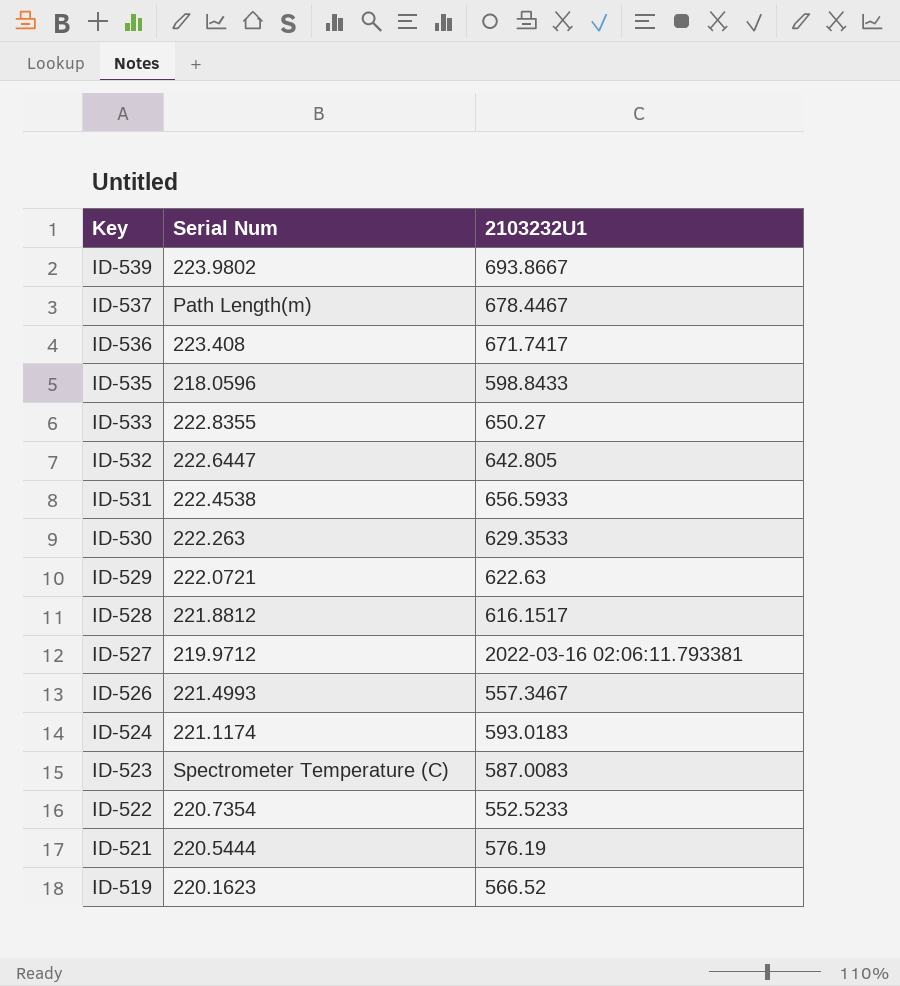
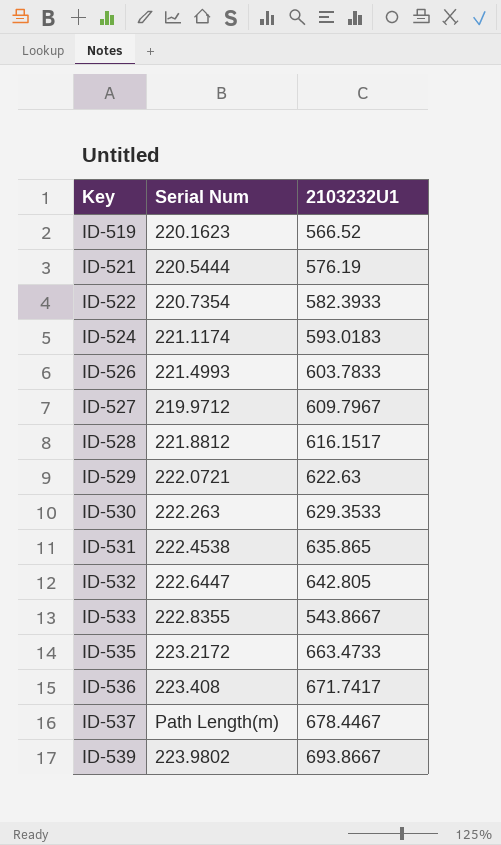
row order: Key descending -> Key ascending
row ID-523: Spectrometer Temperature (C) | 587.0083 -> none
ID-522 | 2103232U1: 552.5233 -> 582.3933
ID-526 | 2103232U1: 557.3467 -> 603.7833
ID-527 | 2103232U1: 2022-03-16 02:06:11.793381 -> 609.7967
ID-531 | 2103232U1: 656.5933 -> 635.865
ID-533 | 2103232U1: 650.27 -> 543.8667
ID-535 | Serial Num: 218.0596 -> 223.2172
ID-535 | 2103232U1: 598.8433 -> 663.4733

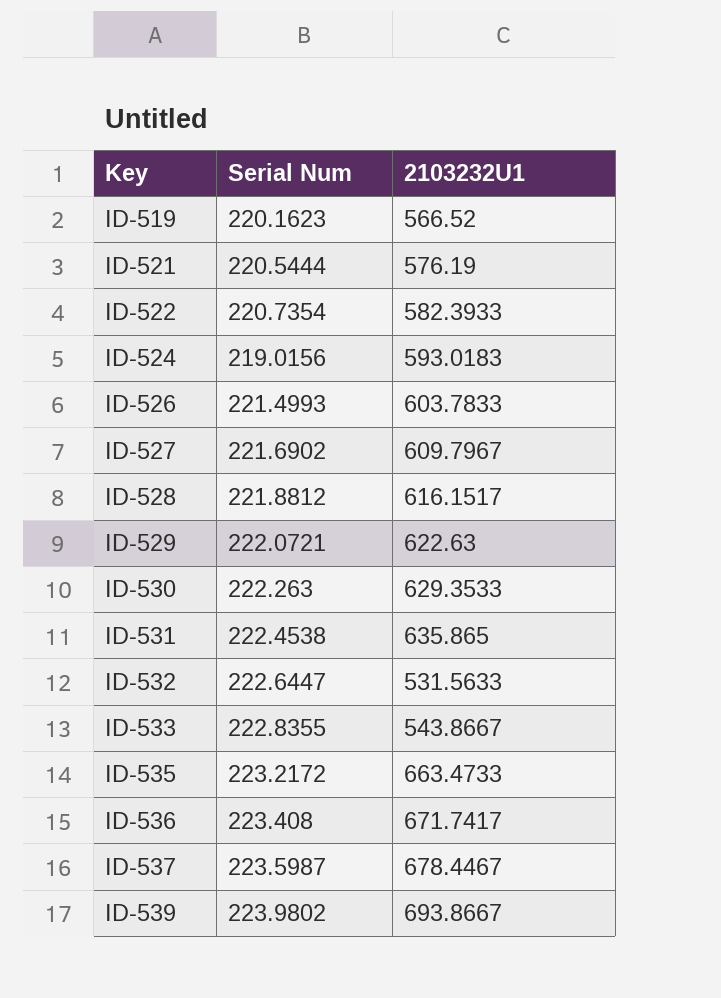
ID-524 | Serial Num: 221.1174 -> 219.0156
ID-527 | Serial Num: 219.9712 -> 221.6902
ID-532 | 2103232U1: 642.805 -> 531.5633
ID-537 | Serial Num: Path Length(m) -> 223.5987

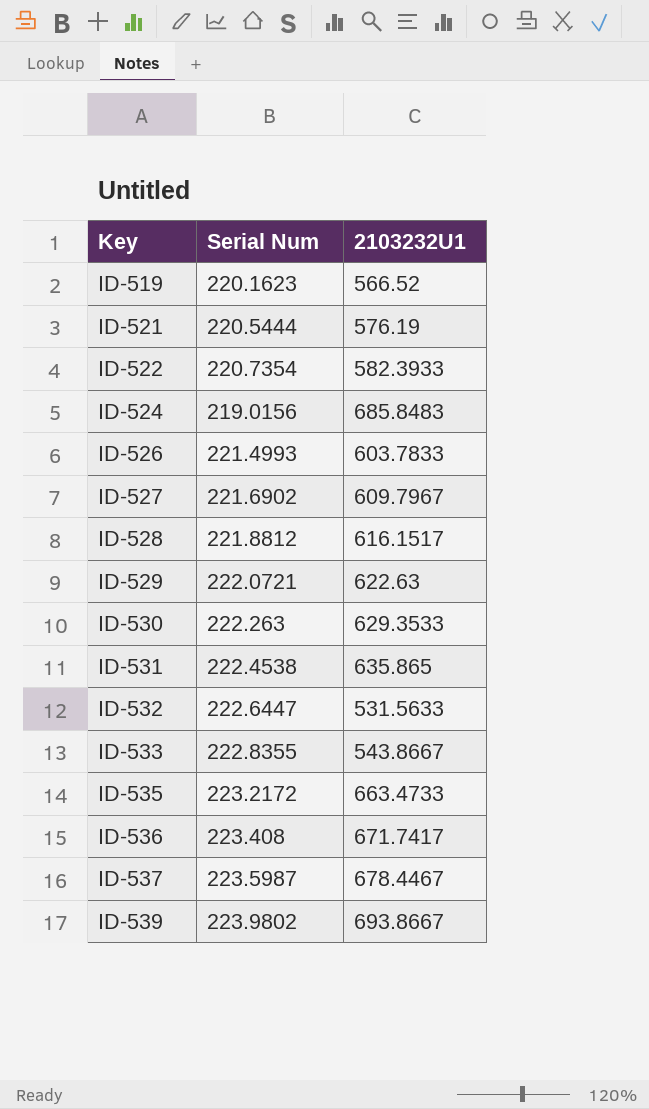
ID-524 | 2103232U1: 593.0183 -> 685.8483

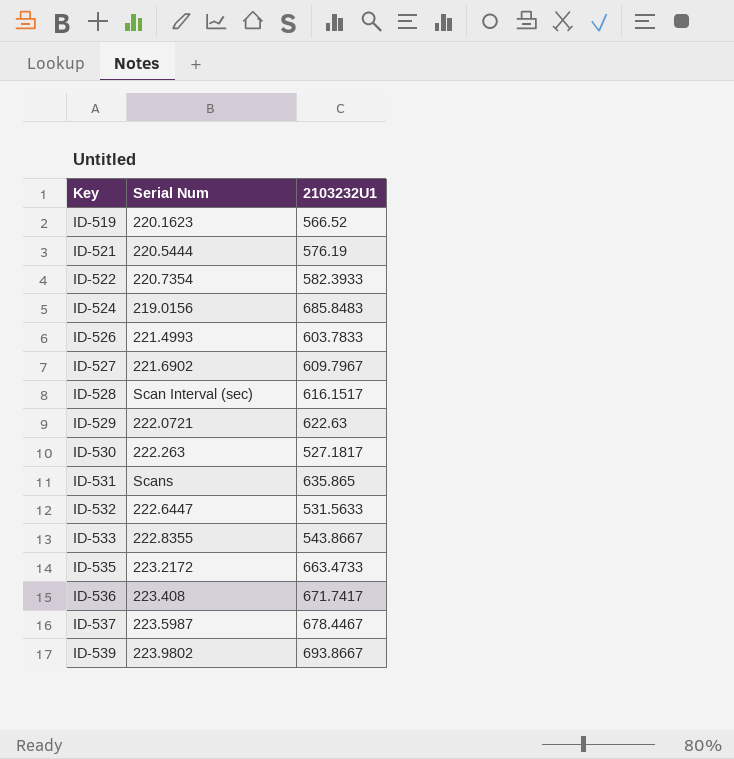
ID-528 | Serial Num: 221.8812 -> Scan Interval (sec)
ID-530 | 2103232U1: 629.3533 -> 527.1817
ID-531 | Serial Num: 222.4538 -> Scans

